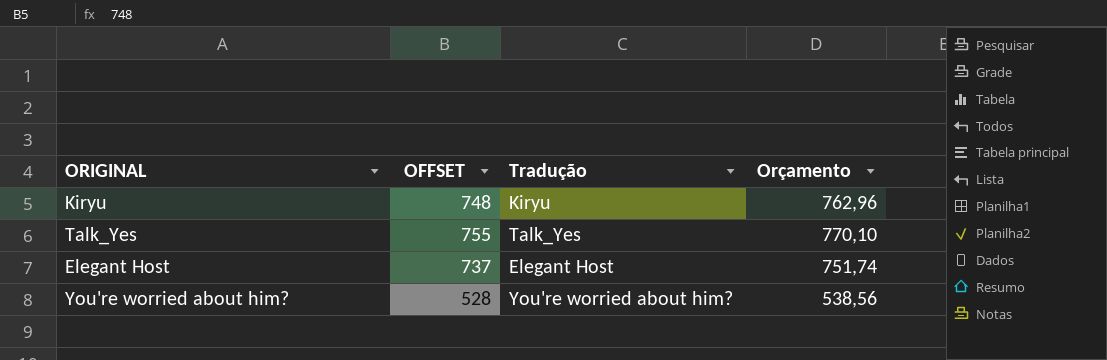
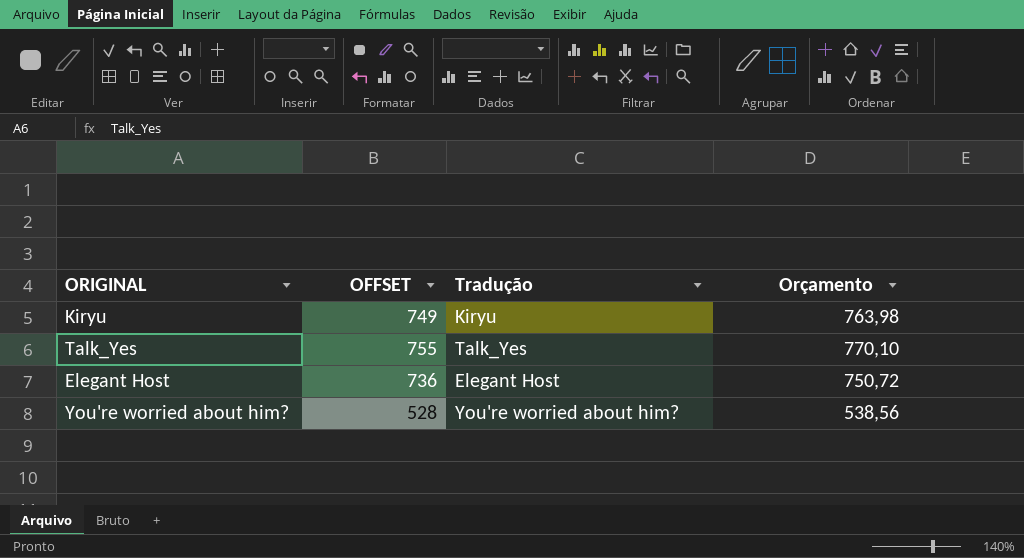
Kiryu | OFFSET: 748 -> 749
Kiryu | Orçamento: 762,96 -> 763,98
Elegant Host | OFFSET: 737 -> 736
Elegant Host | Orçamento: 751,74 -> 750,72

